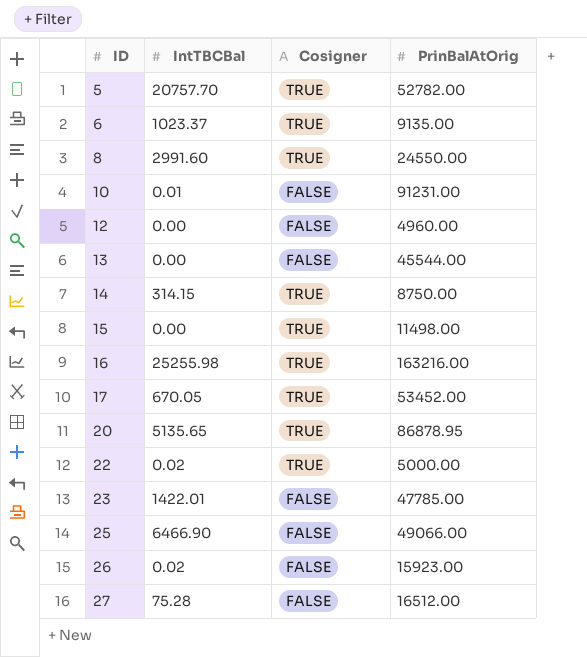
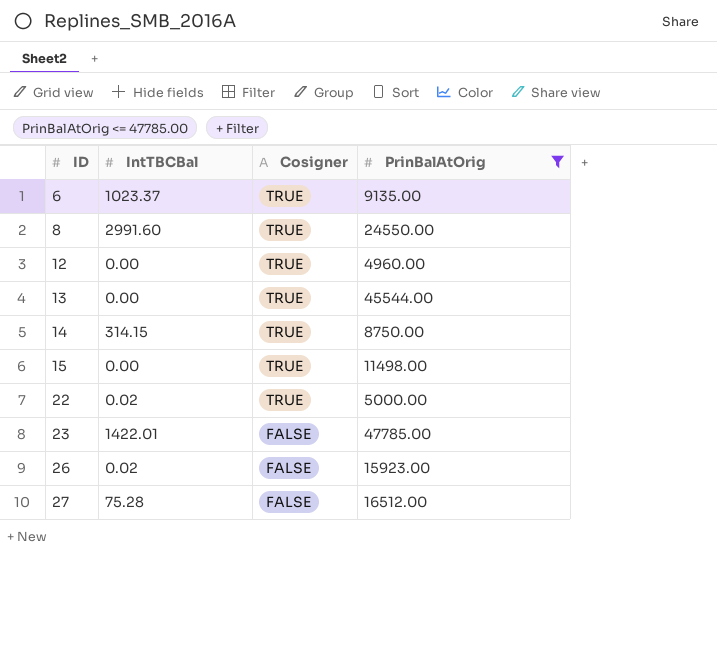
filter: none -> PrinBalAtOrig <= 47785.00
12 | Cosigner: FALSE -> TRUE
13 | Cosigner: FALSE -> TRUE

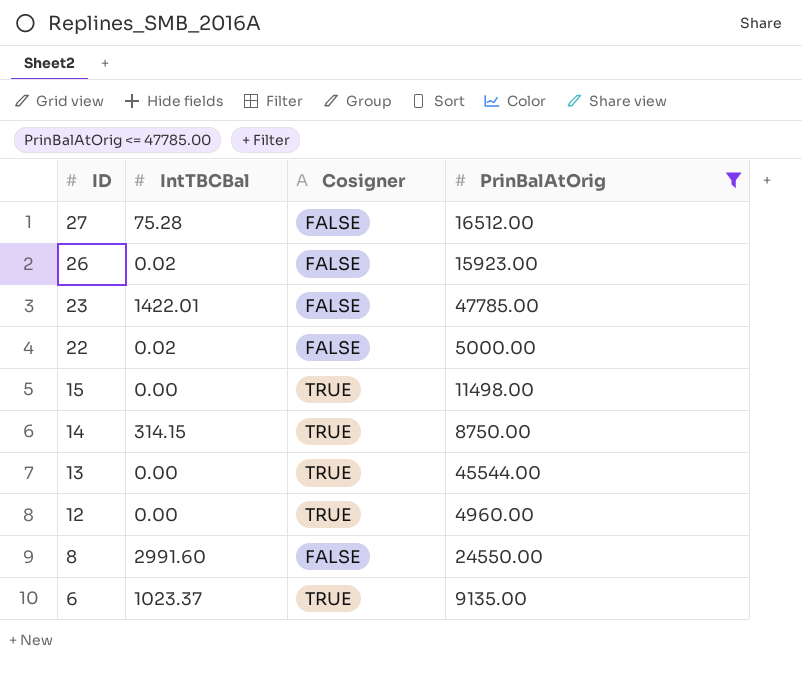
row order: ID ascending -> ID descending
22 | Cosigner: TRUE -> FALSE
8 | Cosigner: TRUE -> FALSE

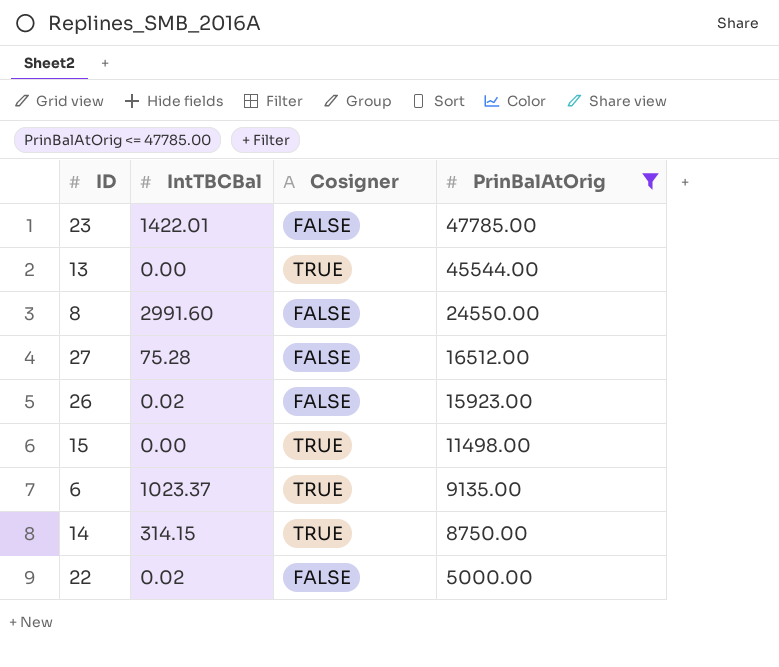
row order: ID descending -> PrinBalAtOrig descending
row 12: 0.00 | TRUE | 4960.00 -> none

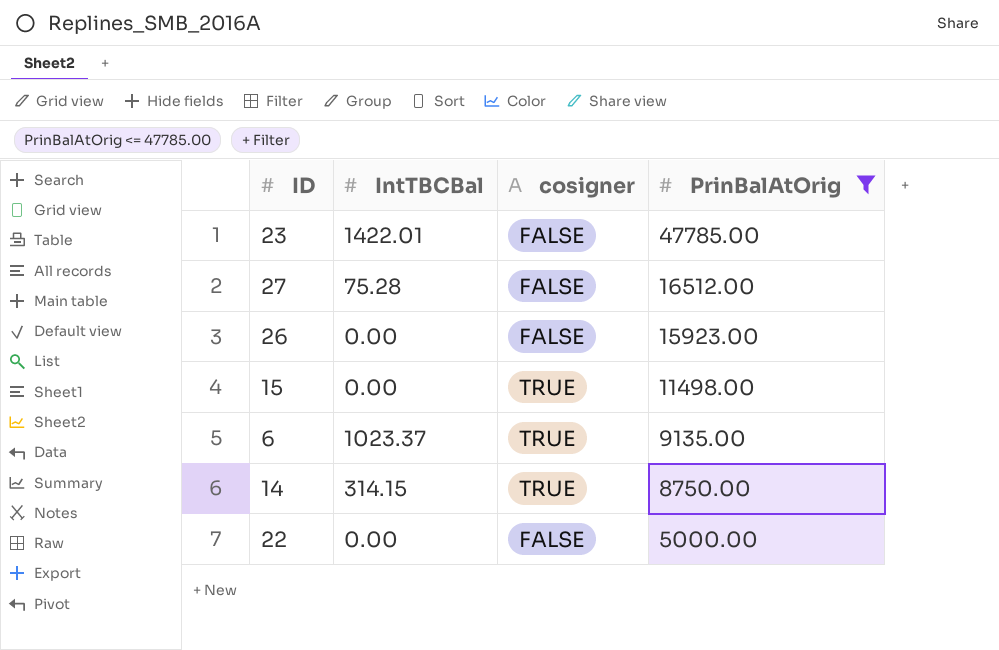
column name: Cosigner -> cosigner
row 13: 0.00 | TRUE | 45544.00 -> none
row 8: 2991.60 | FALSE | 24550.00 -> none
26 | IntTBCBal: 0.02 -> 0.00
22 | IntTBCBal: 0.02 -> 0.00

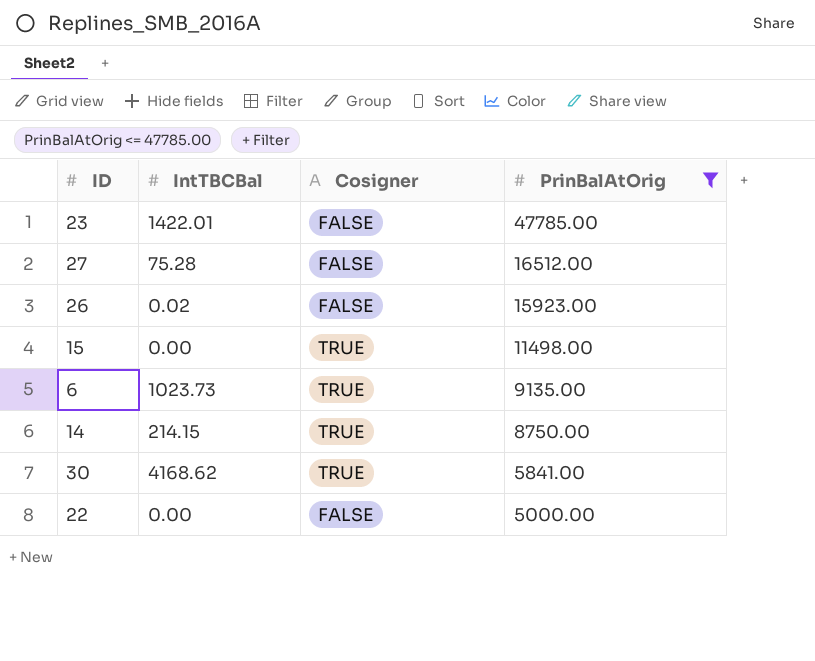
column name: cosigner -> Cosigner
26 | IntTBCBal: 0.00 -> 0.02
6 | IntTBCBal: 1023.37 -> 1023.73
14 | IntTBCBal: 314.15 -> 214.15
row 30: none -> 4168.62 | TRUE | 5841.00

